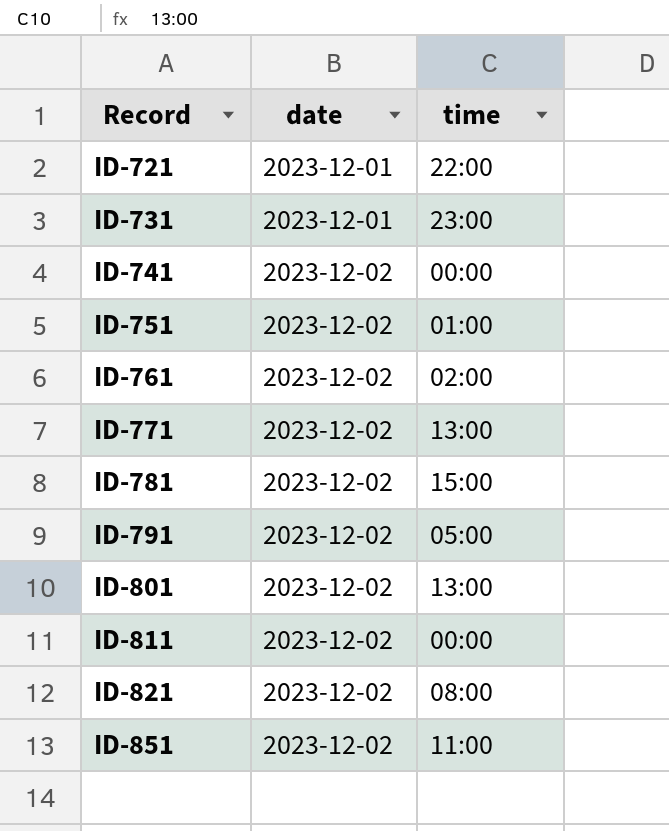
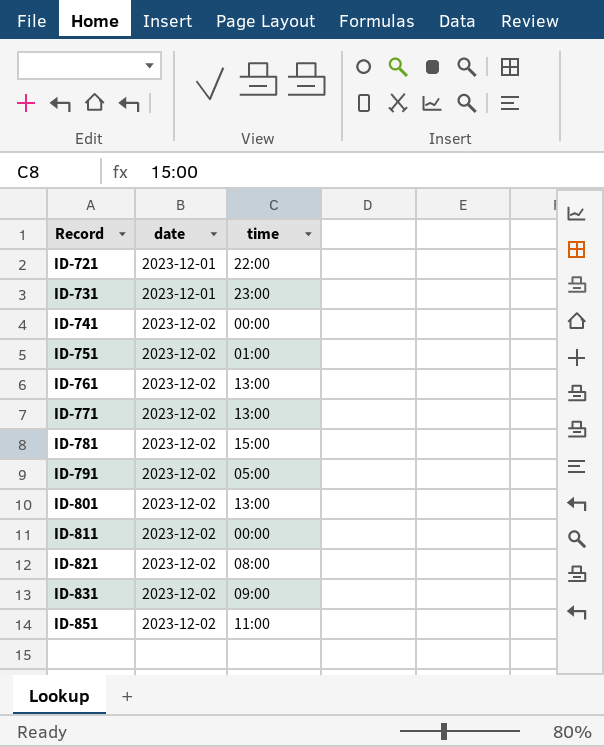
ID-761 | time: 02:00 -> 13:00
row ID-831: none -> 2023-12-02 | 09:00

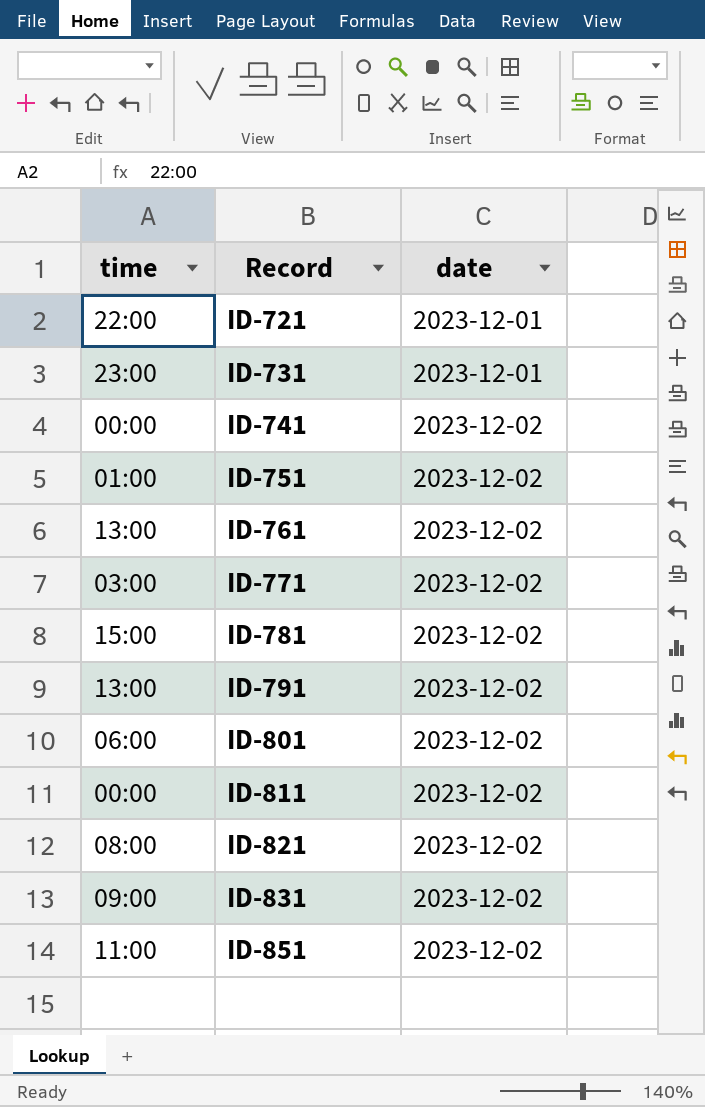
column time | position: 3 -> 1
ID-771 | time: 13:00 -> 03:00
ID-791 | time: 05:00 -> 13:00
ID-801 | time: 13:00 -> 06:00

